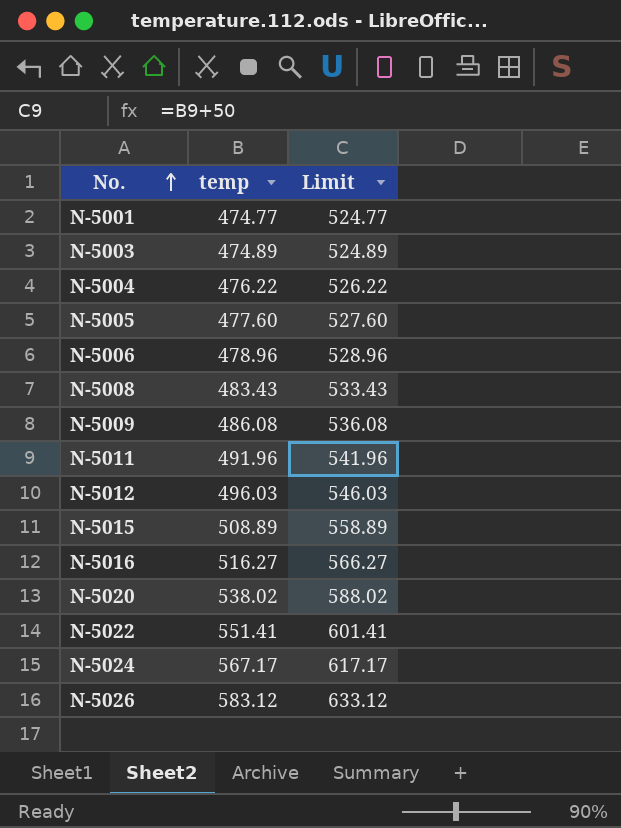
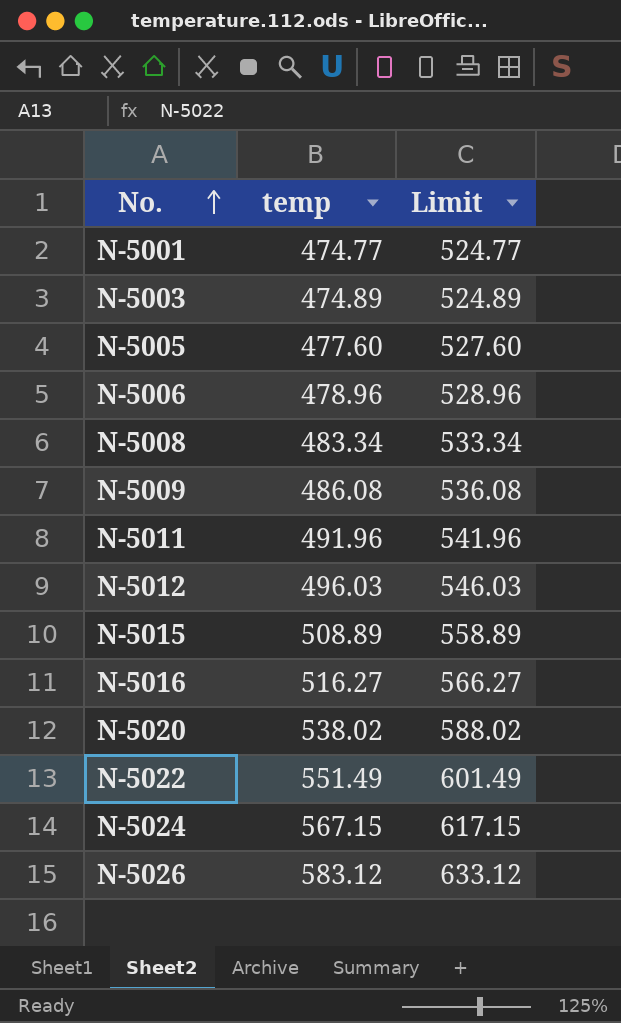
row N-5004: 476.22 | 526.22 -> none
N-5008 | temp: 483.43 -> 483.34
N-5008 | Limit: 533.43 -> 533.34
N-5022 | temp: 551.41 -> 551.49
N-5022 | Limit: 601.41 -> 601.49
N-5024 | temp: 567.17 -> 567.15
N-5024 | Limit: 617.17 -> 617.15

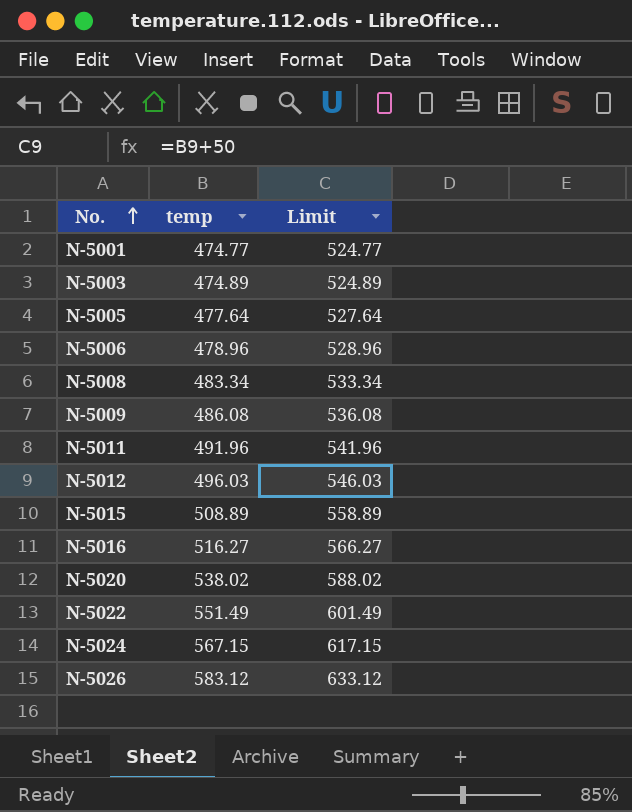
N-5005 | temp: 477.60 -> 477.64
N-5005 | Limit: 527.60 -> 527.64

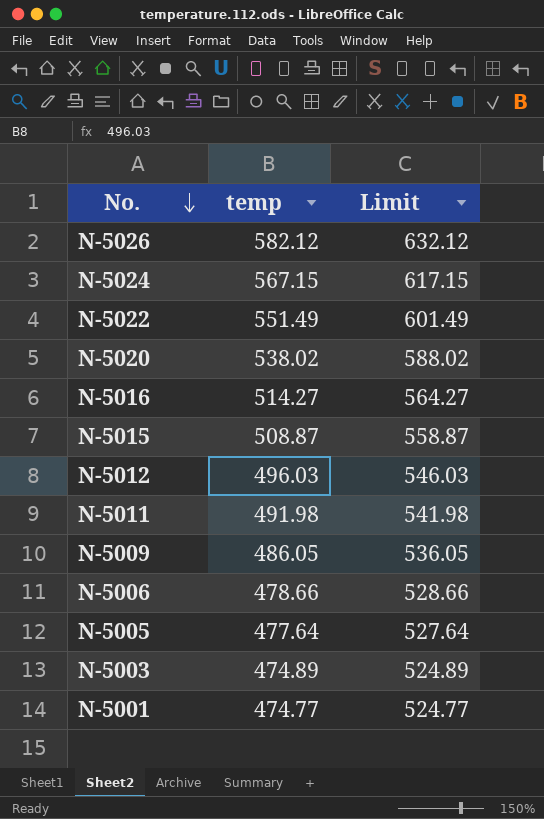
row order: No. ascending -> No. descending
row N-5008: 483.34 | 533.34 -> none
N-5026 | temp: 583.12 -> 582.12
N-5026 | Limit: 633.12 -> 632.12
N-5016 | temp: 516.27 -> 514.27
N-5016 | Limit: 566.27 -> 564.27
N-5015 | temp: 508.89 -> 508.87
N-5015 | Limit: 558.89 -> 558.87
N-5011 | temp: 491.96 -> 491.98
N-5011 | Limit: 541.96 -> 541.98
N-5009 | temp: 486.08 -> 486.05
N-5009 | Limit: 536.08 -> 536.05
N-5006 | temp: 478.96 -> 478.66
N-5006 | Limit: 528.96 -> 528.66

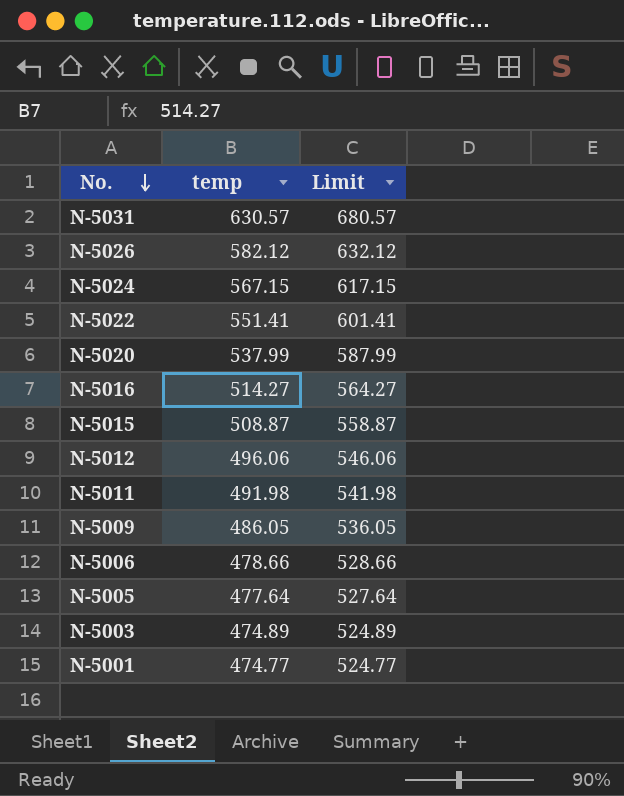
row N-5031: none -> 630.57 | 680.57
N-5022 | temp: 551.49 -> 551.41
N-5022 | Limit: 601.49 -> 601.41
N-5020 | temp: 538.02 -> 537.99
N-5020 | Limit: 588.02 -> 587.99
N-5012 | temp: 496.03 -> 496.06
N-5012 | Limit: 546.03 -> 546.06

